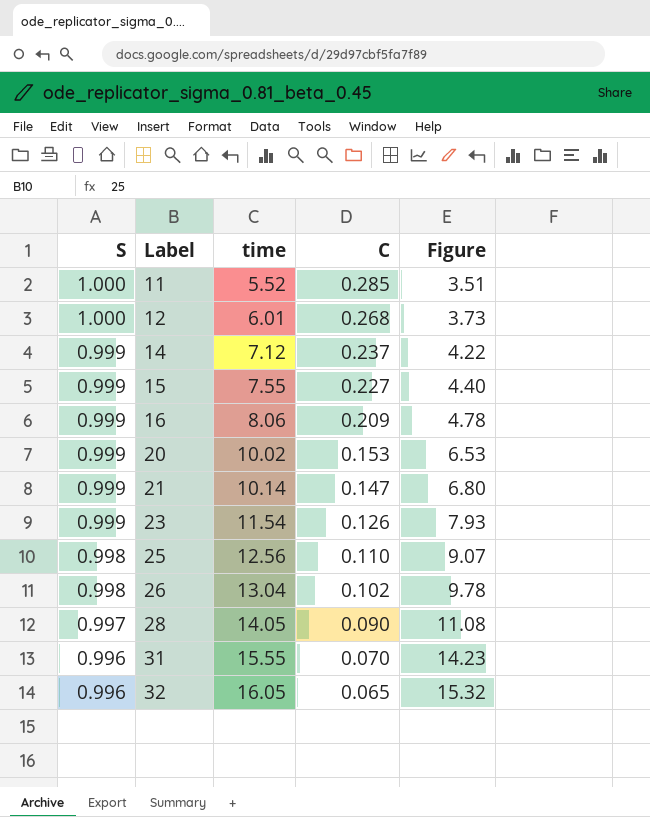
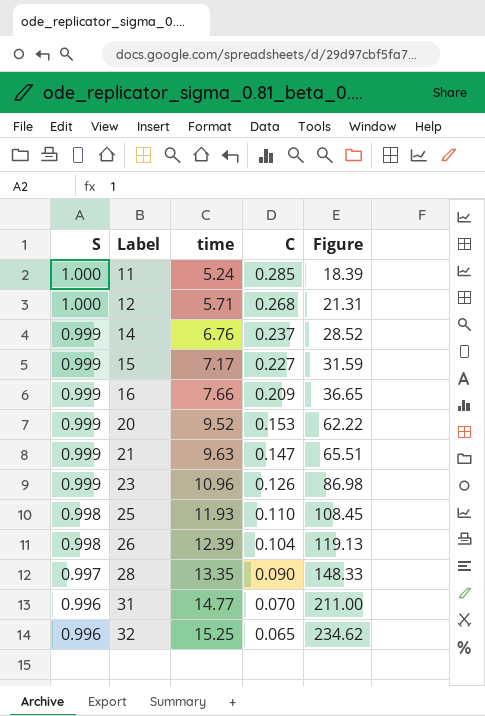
column Figure | formula: [S] / [C] -> [time] / [C]
11 | time: 5.52 -> 5.24
12 | time: 6.01 -> 5.71
14 | time: 7.12 -> 6.76
15 | time: 7.55 -> 7.17
16 | time: 8.06 -> 7.66
20 | time: 10.02 -> 9.52
21 | time: 10.14 -> 9.63
23 | time: 11.54 -> 10.96
25 | time: 12.56 -> 11.93
26 | time: 13.04 -> 12.39
26 | C: 0.102 -> 0.104
28 | time: 14.05 -> 13.35
31 | time: 15.55 -> 14.77
32 | time: 16.05 -> 15.25

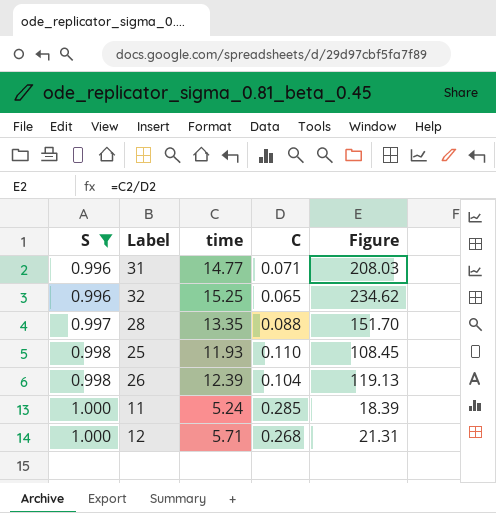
filter: none -> S != 0.999
row order: S descending -> S ascending
31 | C: 0.070 -> 0.071
31 | Figure: 211.00 -> 208.03
28 | C: 0.090 -> 0.088
28 | Figure: 148.33 -> 151.70

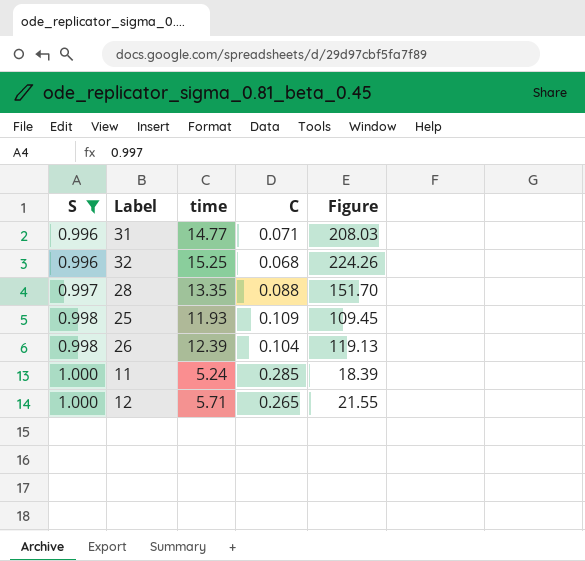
32 | C: 0.065 -> 0.068
32 | Figure: 234.62 -> 224.26
25 | C: 0.110 -> 0.109
25 | Figure: 108.45 -> 109.45
12 | C: 0.268 -> 0.265
12 | Figure: 21.31 -> 21.55

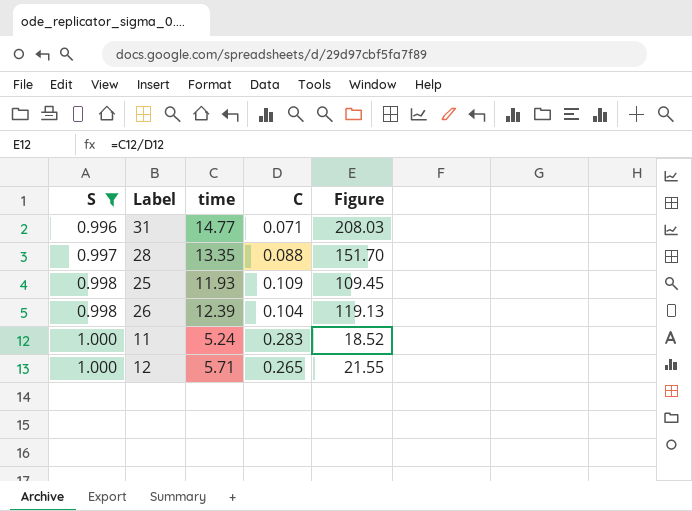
row 32: 0.996 | 15.25 | 0.068 | 224.26 -> none
11 | C: 0.285 -> 0.283
11 | Figure: 18.39 -> 18.52

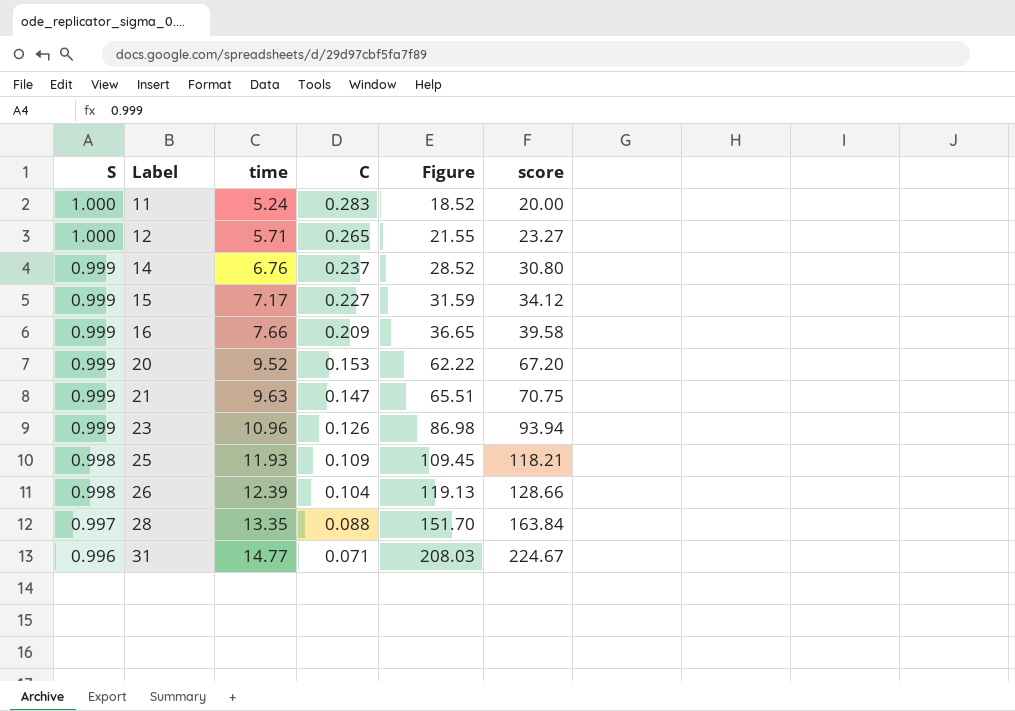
filter: S != 0.999 -> none
row order: S ascending -> S descending
column score | formula: none -> [Figure] * 1.08

